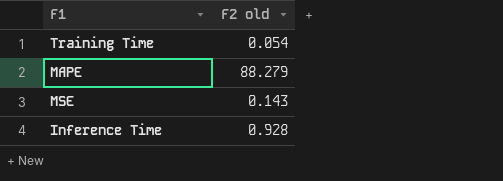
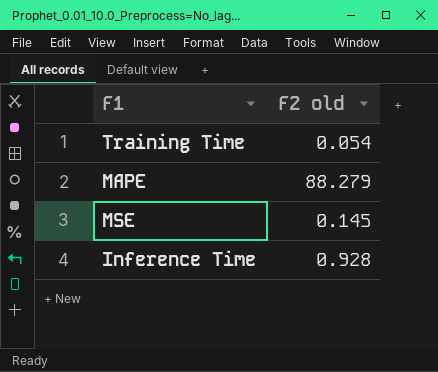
MSE | F2 old: 0.143 -> 0.145

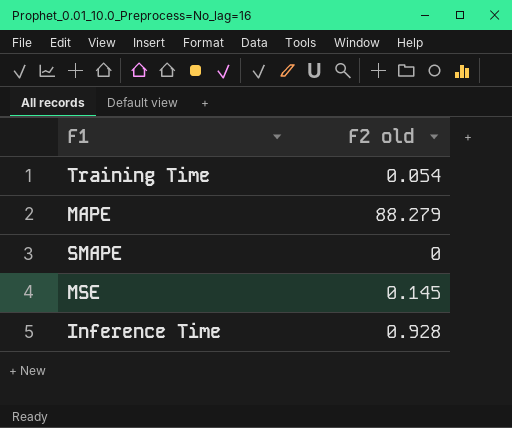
row SMAPE: none -> 0

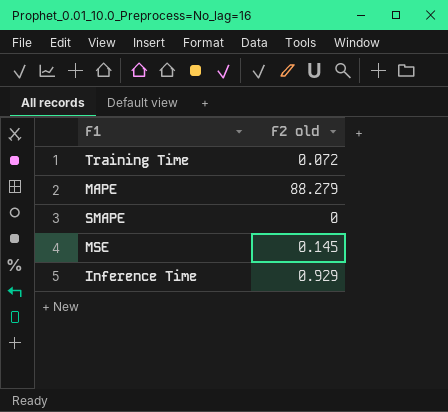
Training Time | F2 old: 0.054 -> 0.072
Inference Time | F2 old: 0.928 -> 0.929

